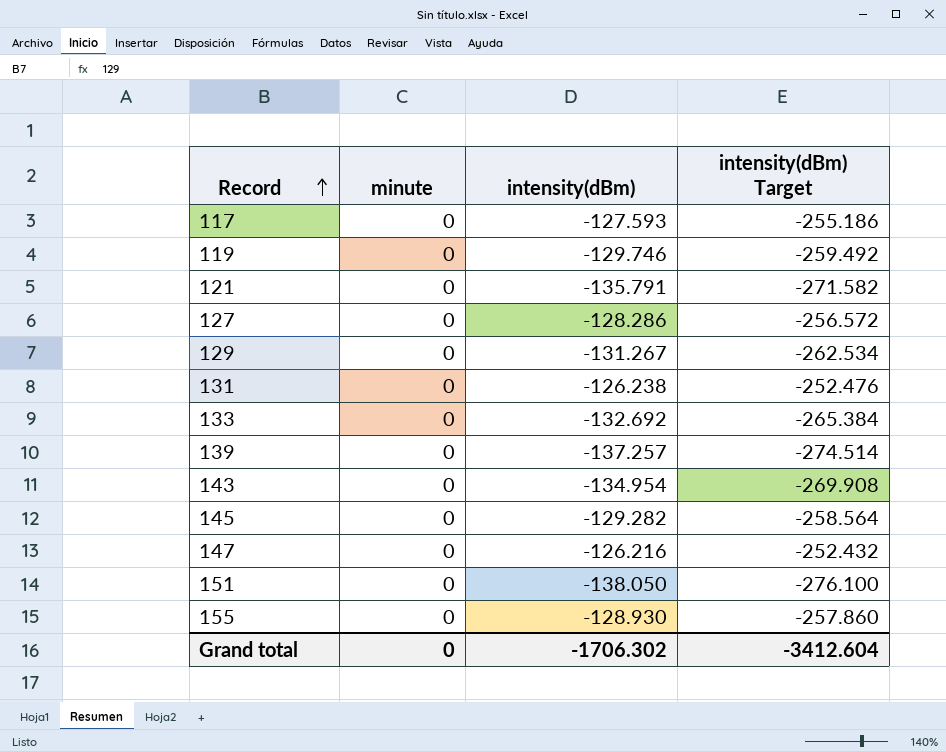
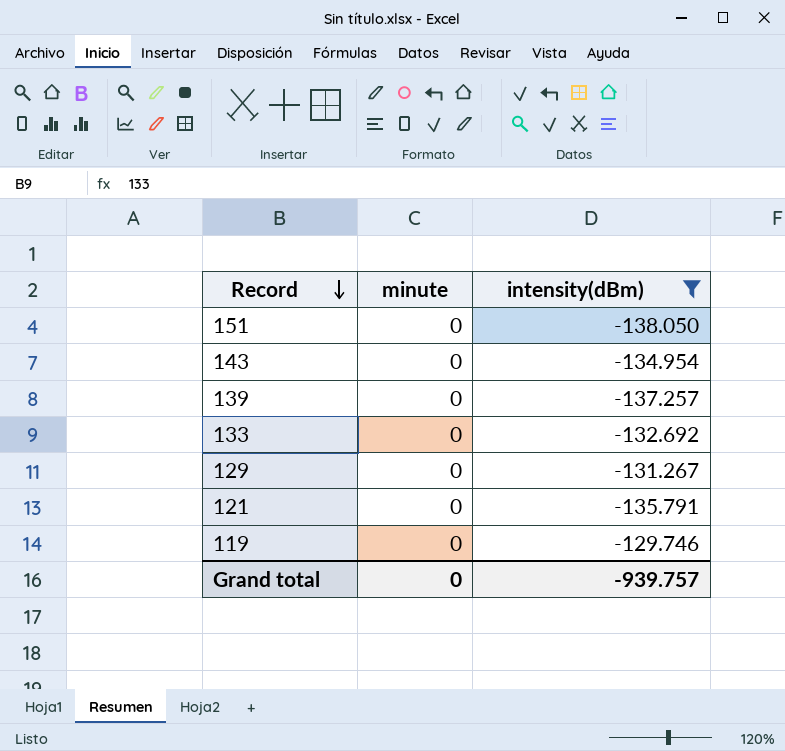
filter: none -> intensity(dBm) <= -129.746
row order: Record ascending -> Record descending
column intensity(dBm) Target | formula: [intensity(dBm)] * 2 -> none
Grand total | intensity(dBm): -1706.302 -> -939.757

